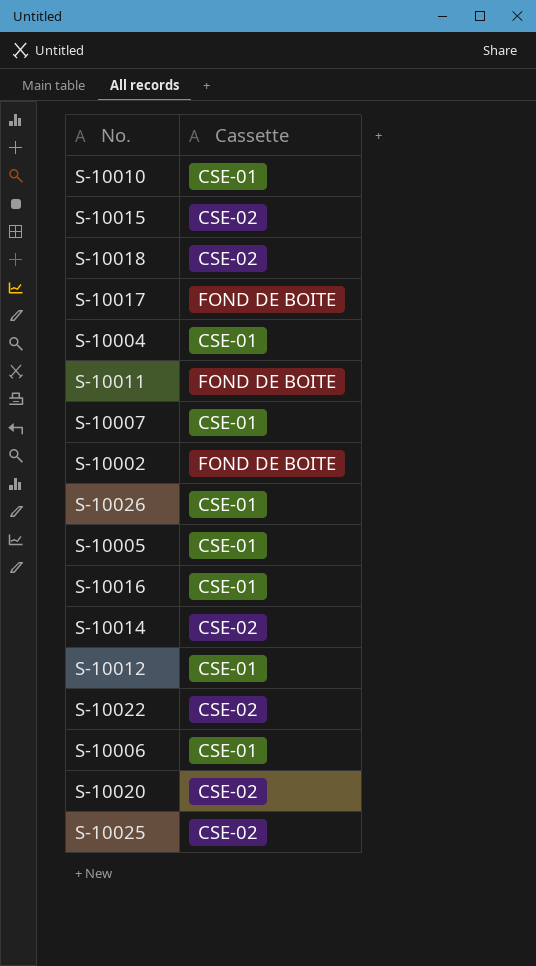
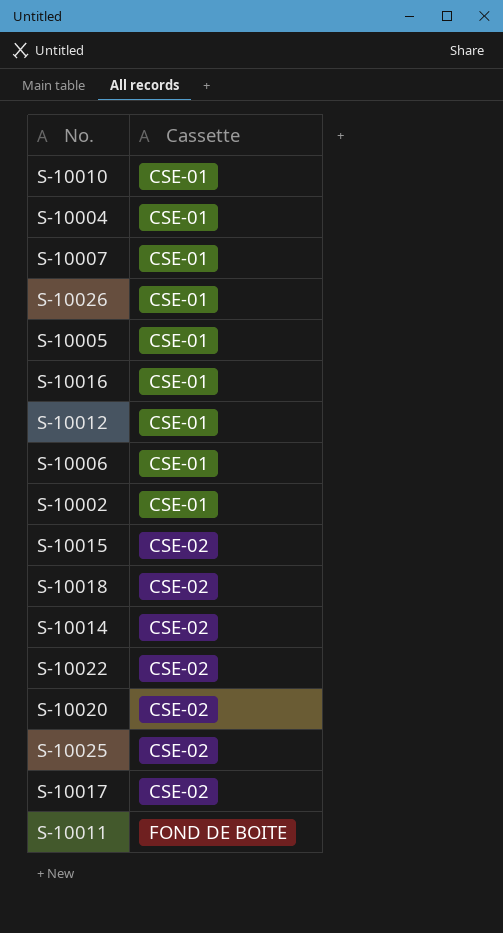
row order: none -> Cassette ascending
S-10002 | Cassette: FOND DE BOITE -> CSE-01
S-10017 | Cassette: FOND DE BOITE -> CSE-02

